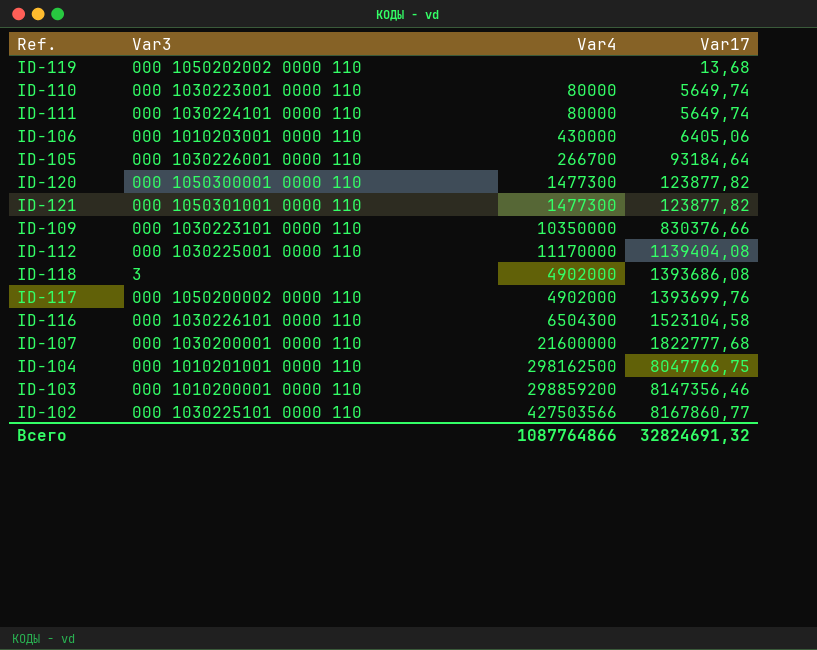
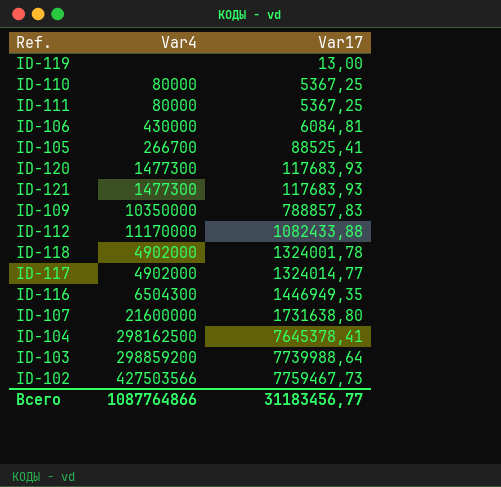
column Var3 | position: 2 -> none
ID-119 | Var17: 13,68 -> 13,00
ID-110 | Var17: 5649,74 -> 5367,25
ID-111 | Var17: 5649,74 -> 5367,25
ID-106 | Var17: 6405,06 -> 6084,81
ID-105 | Var17: 93184,64 -> 88525,41
ID-120 | Var17: 123877,82 -> 117683,93
ID-121 | Var17: 123877,82 -> 117683,93
ID-109 | Var17: 830376,66 -> 788857,83
ID-112 | Var17: 1139404,08 -> 1082433,88
ID-118 | Var17: 1393686,08 -> 1324001,78
ID-117 | Var17: 1393699,76 -> 1324014,77
ID-116 | Var17: 1523104,58 -> 1446949,35
ID-107 | Var17: 1822777,68 -> 1731638,80
ID-104 | Var17: 8047766,75 -> 7645378,41
ID-103 | Var17: 8147356,46 -> 7739988,64
ID-102 | Var17: 8167860,77 -> 7759467,73
Всего | Var17: 32824691,32 -> 31183456,77

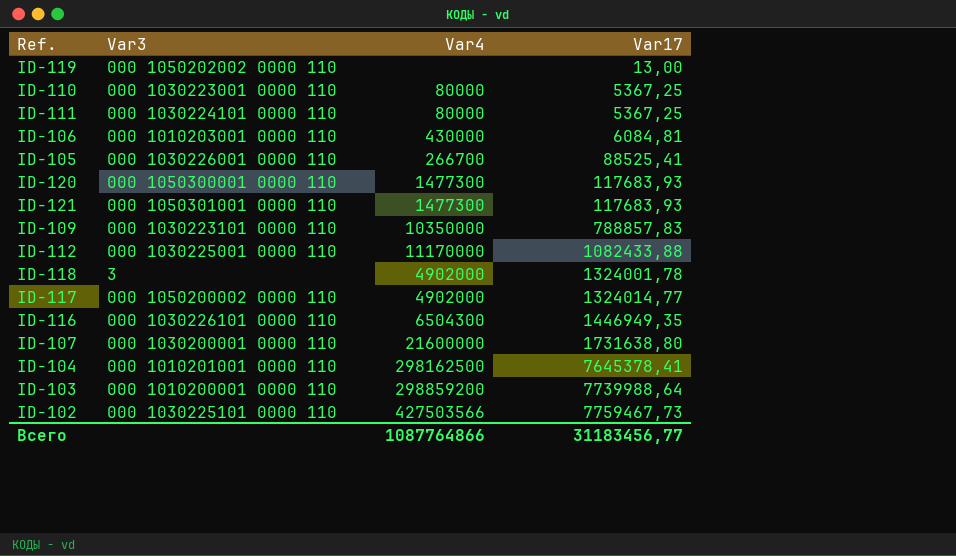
column Var3 | position: none -> 2

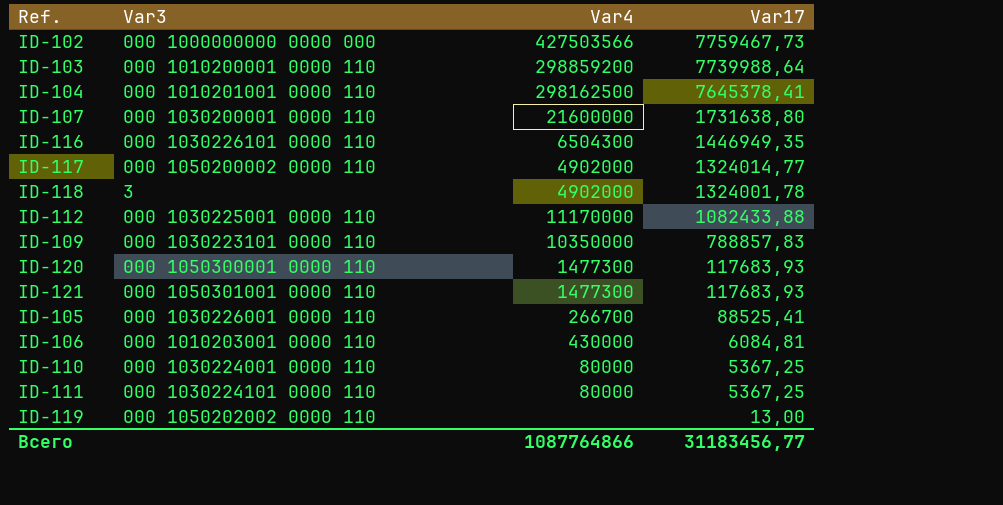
row order: Var17 ascending -> Var17 descending
ID-102 | Var3: 000 1030225101 0000 110 -> 000 1000000000 0000 000
ID-110 | Var3: 000 1030223001 0000 110 -> 000 1030224001 0000 110

